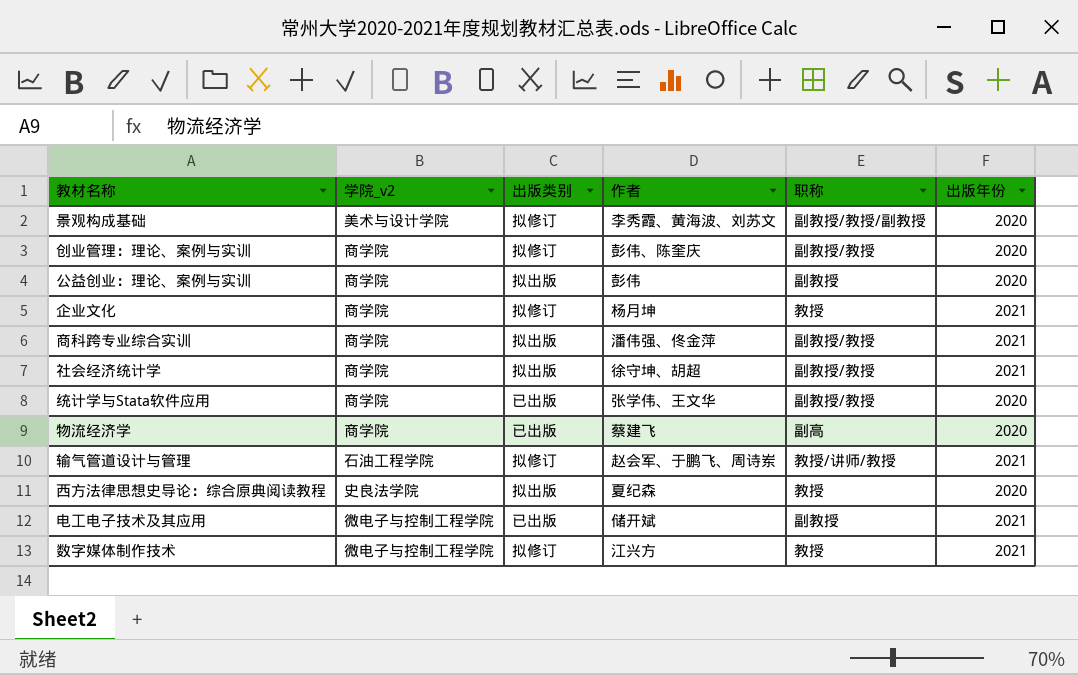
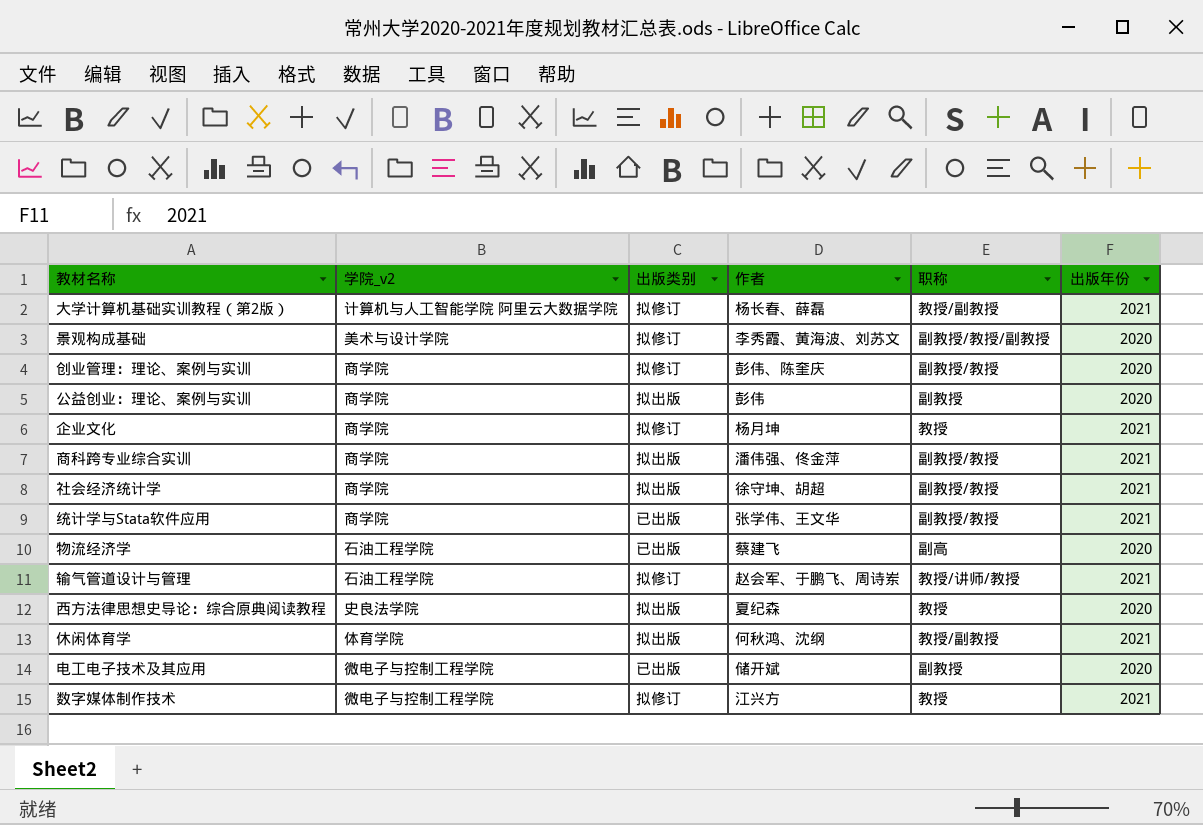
row 大学计算机基础实训教程（第2版）: none -> 计算机与人工智能学院 阿里云大数据学院 | 拟修订 | 杨长春、薛磊 | 教授/副教授 | 2021
统计学与Stata软件应用 | 出版年份: 2020 -> 2021
物流经济学 | 学院_v2: 商学院 -> 石油工程学院
row 休闲体育学: none -> 体育学院 | 拟出版 | 何秋鸿、沈纲 | 教授/副教授 | 2021
电工电子技术及其应用 | 出版年份: 2021 -> 2020

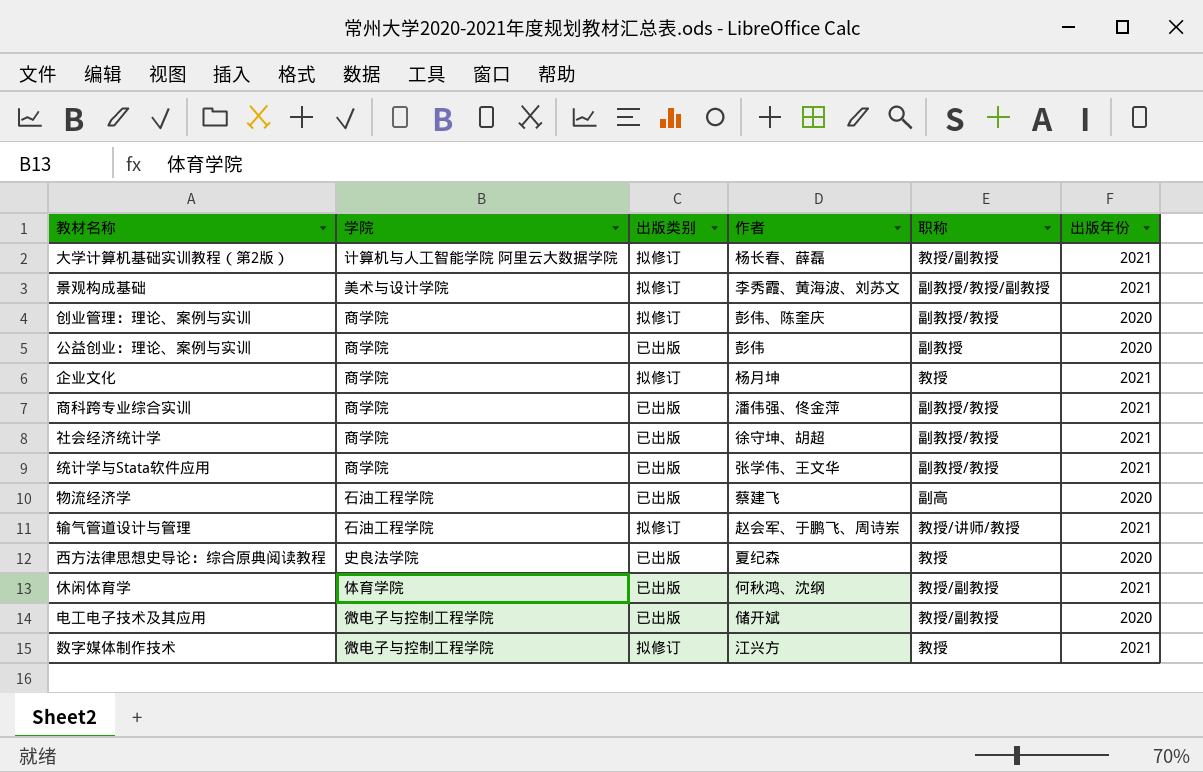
column name: 学院_v2 -> 学院
景观构成基础 | 出版年份: 2020 -> 2021
公益创业：理论、案例与实训 | 出版类别: 拟出版 -> 已出版
商科跨专业综合实训 | 出版类别: 拟出版 -> 已出版
社会经济统计学 | 出版类别: 拟出版 -> 已出版
西方法律思想史导论：综合原典阅读教程 | 出版类别: 拟出版 -> 已出版
休闲体育学 | 出版类别: 拟出版 -> 已出版
电工电子技术及其应用 | 职称: 副教授 -> 教授/副教授

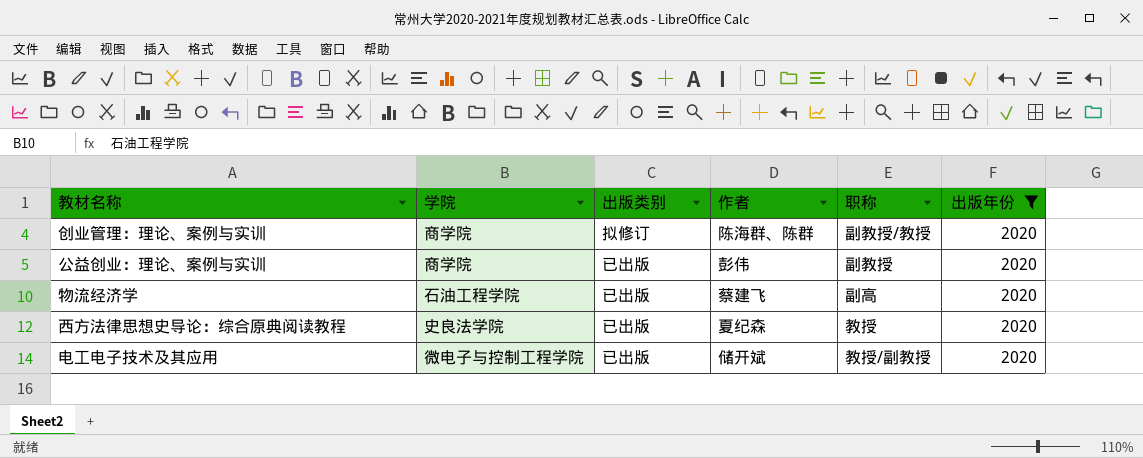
filter: none -> 出版年份 = 2020
创业管理：理论、案例与实训 | 作者: 彭伟、陈奎庆 -> 陈海群、陈群

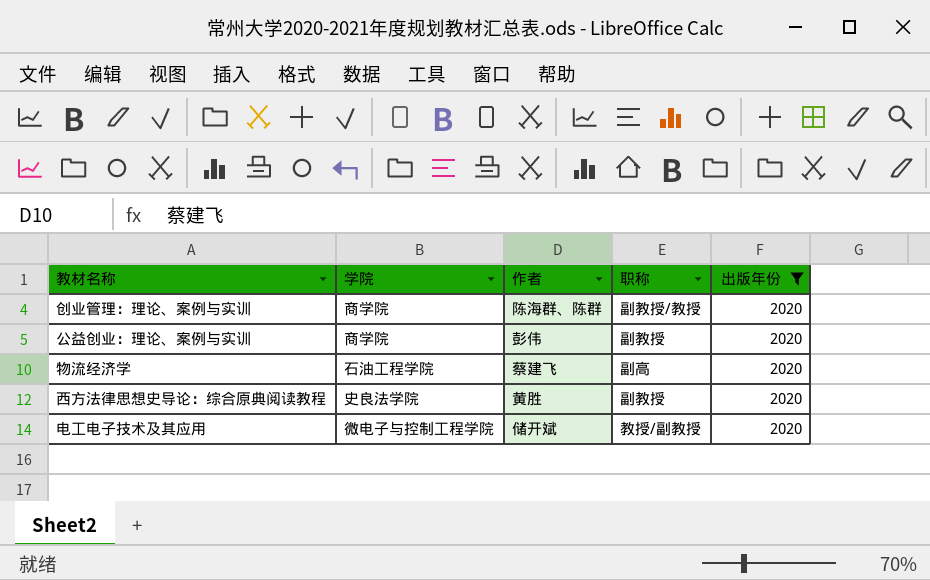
column 出版类别 | position: 3 -> none
西方法律思想史导论：综合原典阅读教程 | 作者: 夏纪森 -> 黄胜
西方法律思想史导论：综合原典阅读教程 | 职称: 教授 -> 副教授

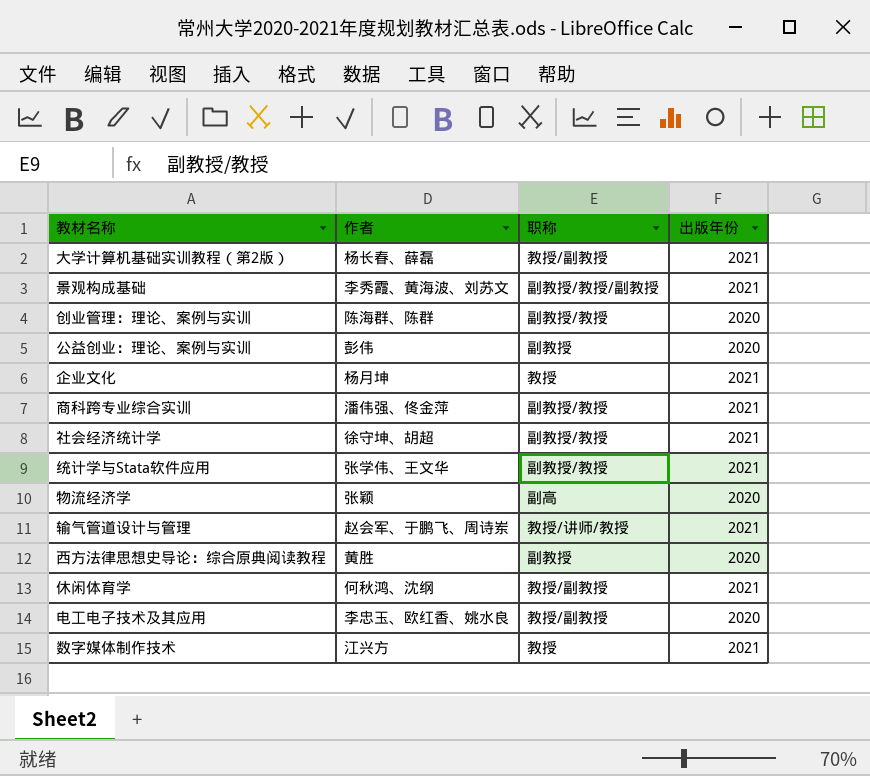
filter: 出版年份 = 2020 -> none
column 学院 | position: 2 -> none
物流经济学 | 作者: 蔡建飞 -> 张颖
电工电子技术及其应用 | 作者: 储开斌 -> 李忠玉、欧红香、姚水良

